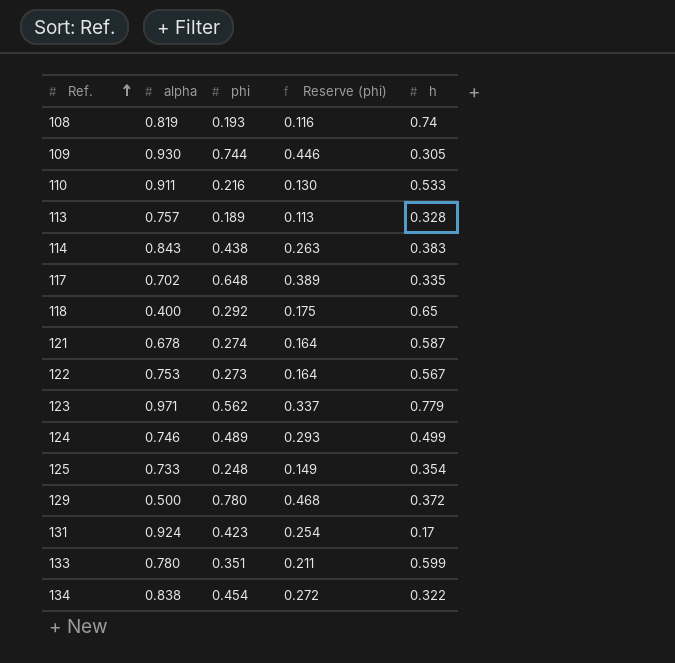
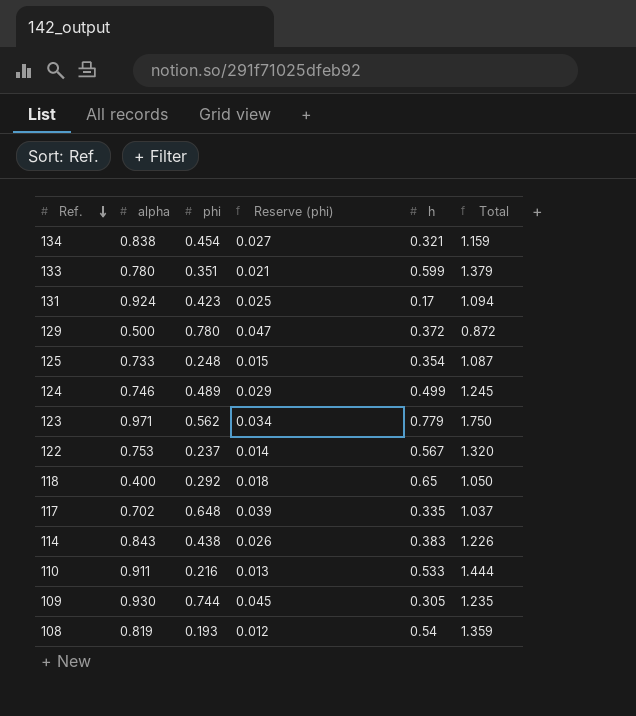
row order: Ref. ascending -> Ref. descending
column Reserve (phi) | formula: [phi] * 0.6 -> [phi] * 0.06
column Total | formula: none -> [alpha] + [h]
row 113: 0.757 | 0.189 | 0.113 | 0.328 -> none
row 121: 0.678 | 0.274 | 0.164 | 0.587 -> none
134 | h: 0.322 -> 0.321
122 | phi: 0.273 -> 0.237
108 | h: 0.74 -> 0.54

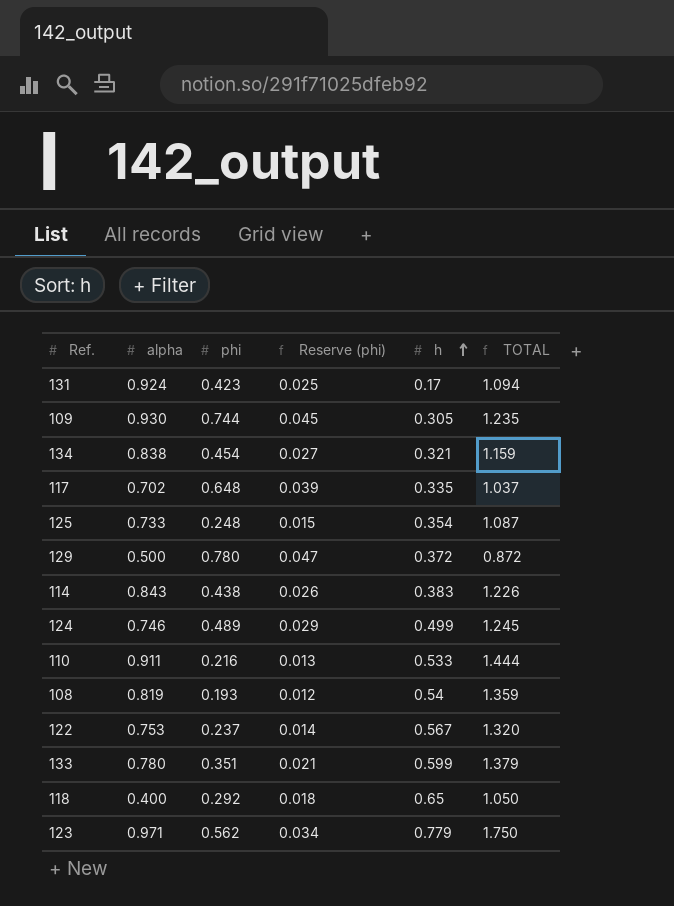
row order: Ref. descending -> h ascending
column name: Total -> TOTAL

